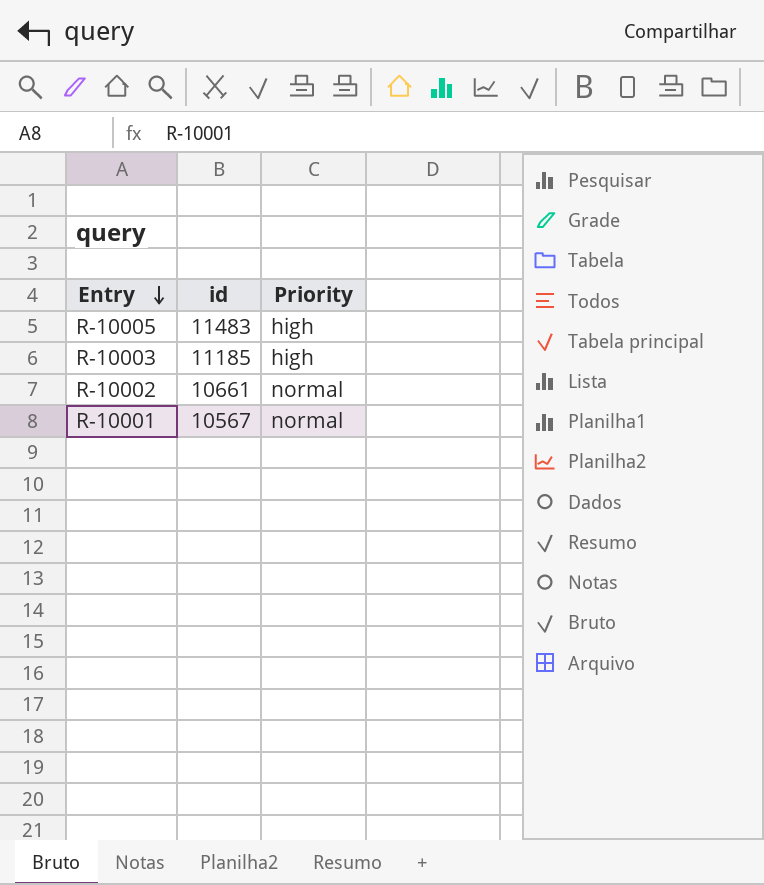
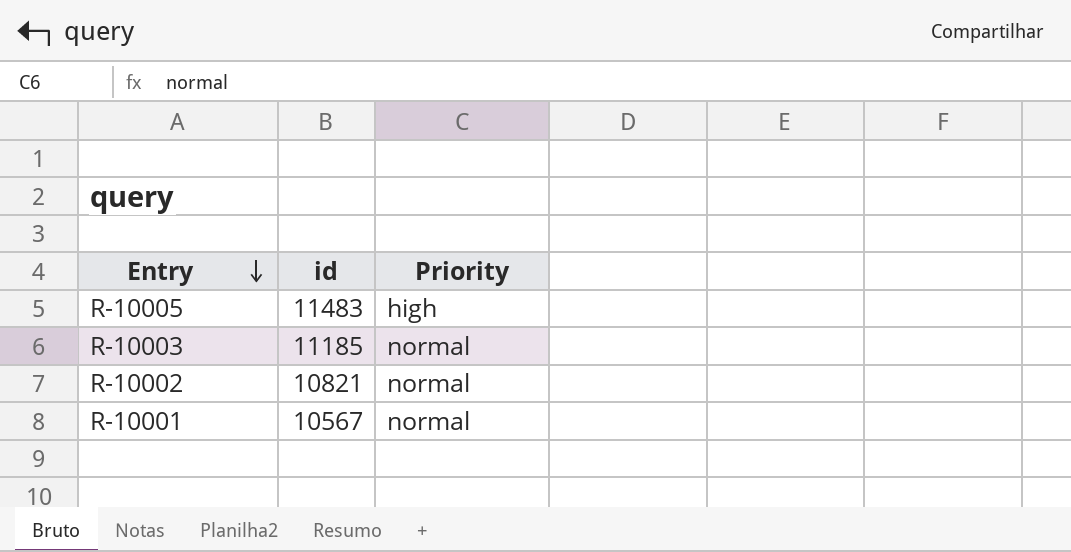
R-10003 | Priority: high -> normal
R-10002 | id: 10661 -> 10821

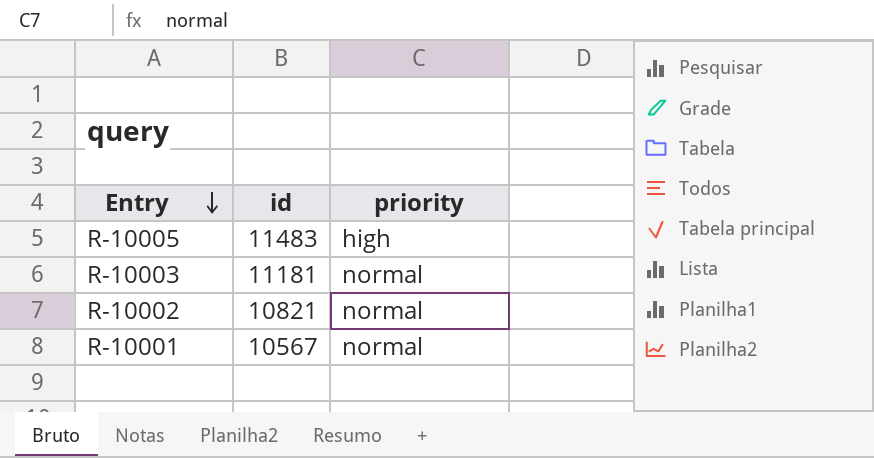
column name: Priority -> priority
R-10003 | id: 11185 -> 11181

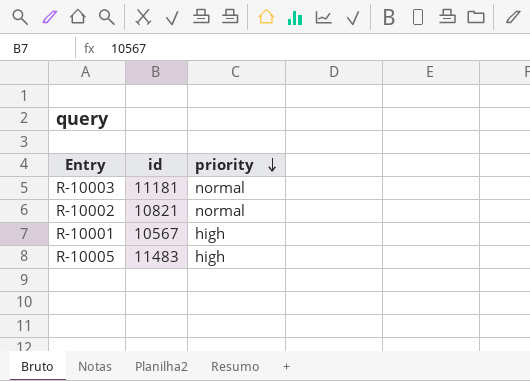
row order: Entry descending -> priority descending
R-10001 | priority: normal -> high

